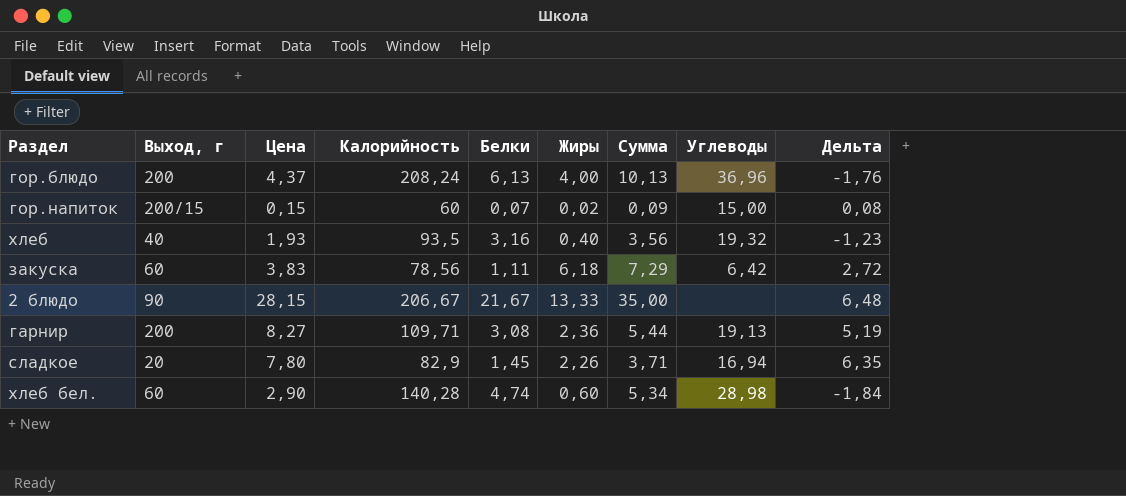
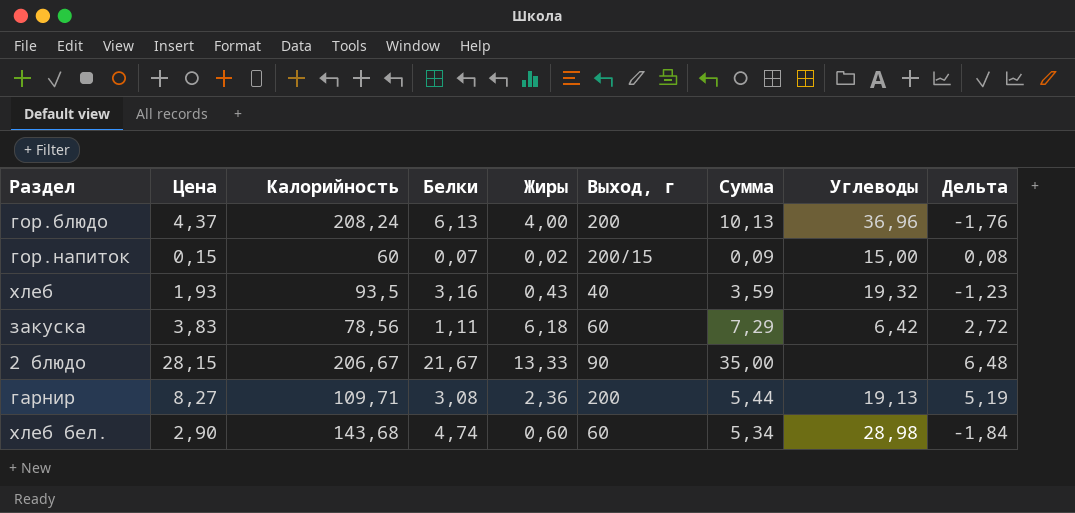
column Выход, г | position: 2 -> 6
row сладкое: 20 | 7,80 | 82,9 | 1,45 | 2,26 | 3,71 | 16,94 | 6,35 -> none
хлеб | Жиры: 0,40 -> 0,43
хлеб | Сумма: 3,56 -> 3,59
хлеб бел. | Калорийность: 140,28 -> 143,68

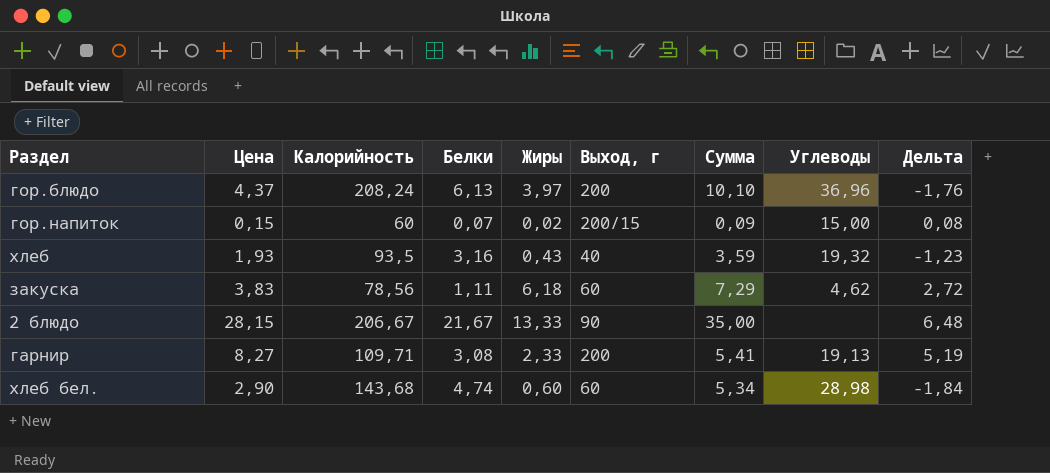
гор.блюдо | Жиры: 4,00 -> 3,97
гор.блюдо | Сумма: 10,13 -> 10,10
закуска | Углеводы: 6,42 -> 4,62
гарнир | Жиры: 2,36 -> 2,33
гарнир | Сумма: 5,44 -> 5,41

